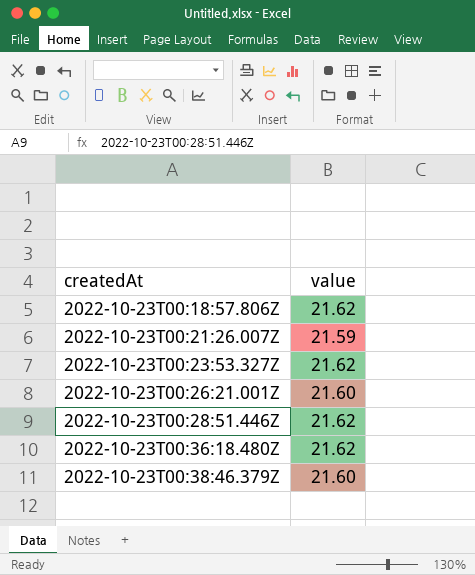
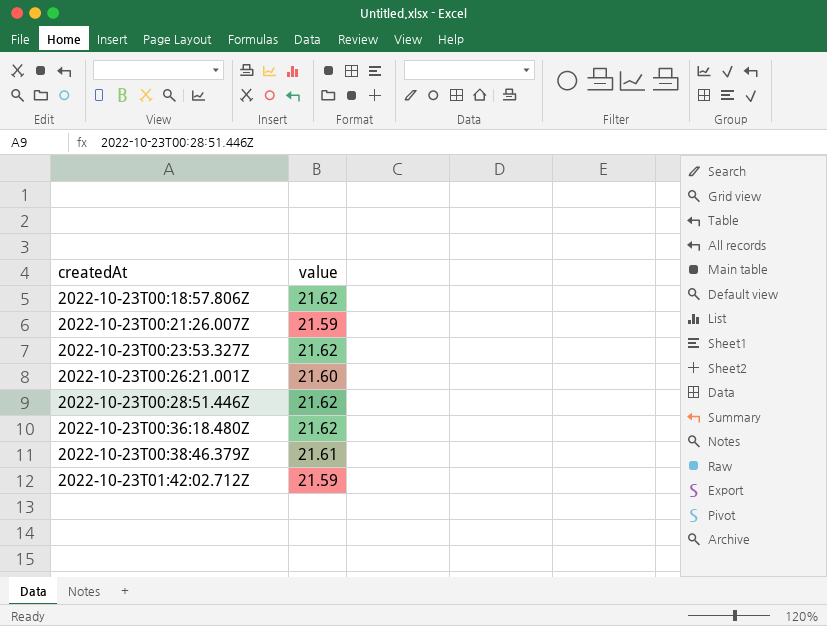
2022-10-23T00:38:46.379Z | value: 21.60 -> 21.61
row 2022-10-23T01:42:02.712Z: none -> 21.59

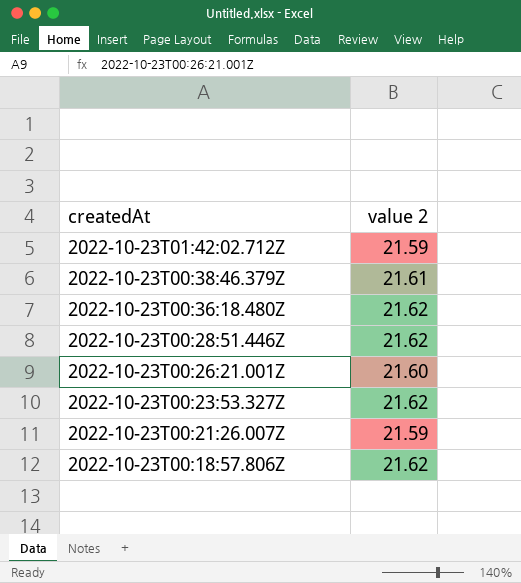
row order: createdAt ascending -> createdAt descending
column name: value -> value 2

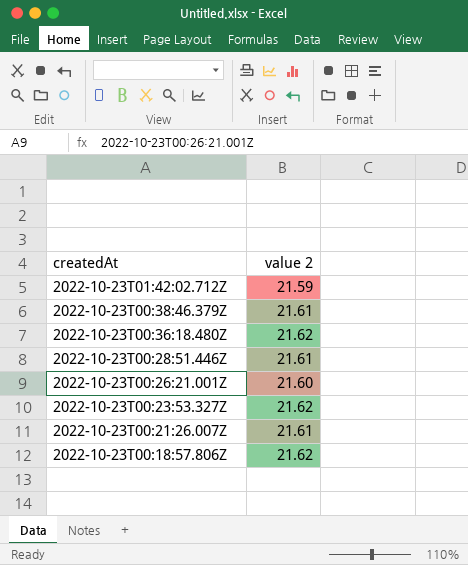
2022-10-23T00:28:51.446Z | value 2: 21.62 -> 21.61
2022-10-23T00:21:26.007Z | value 2: 21.59 -> 21.61

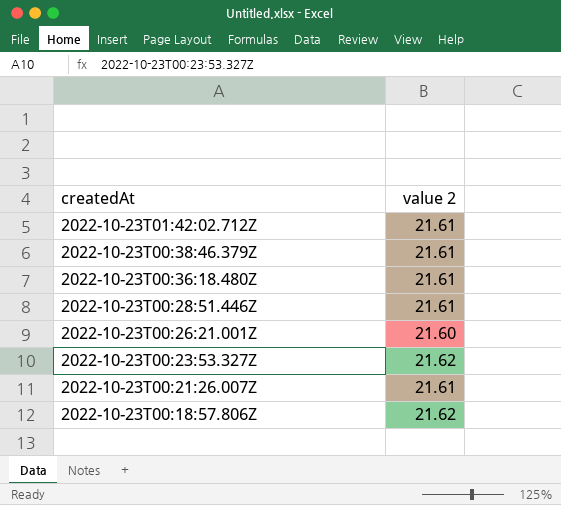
2022-10-23T01:42:02.712Z | value 2: 21.59 -> 21.61
2022-10-23T00:36:18.480Z | value 2: 21.62 -> 21.61

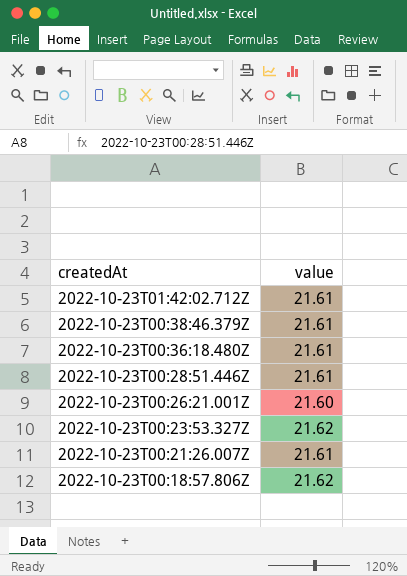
column name: value 2 -> value

